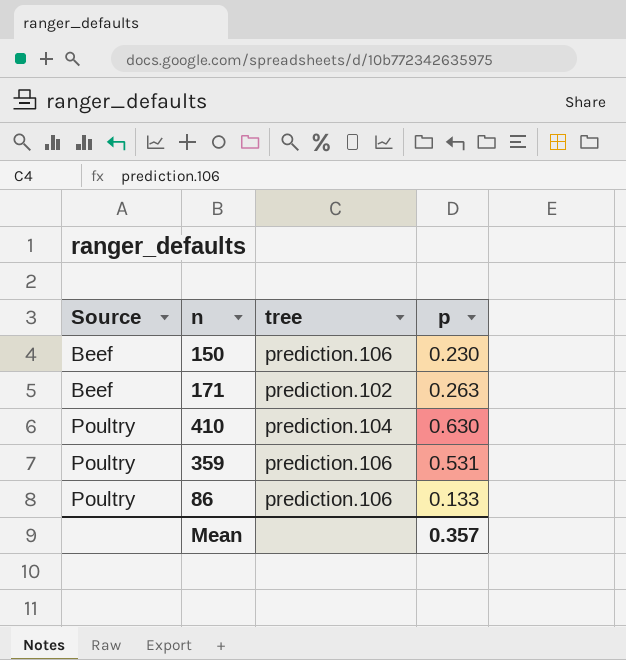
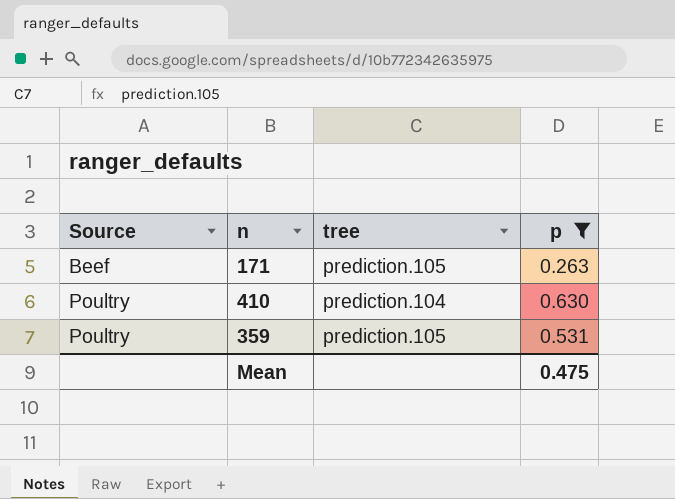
filter: none -> p >= 0.263
171 | tree: prediction.102 -> prediction.105
359 | tree: prediction.106 -> prediction.105
Mean | p: 0.357 -> 0.475

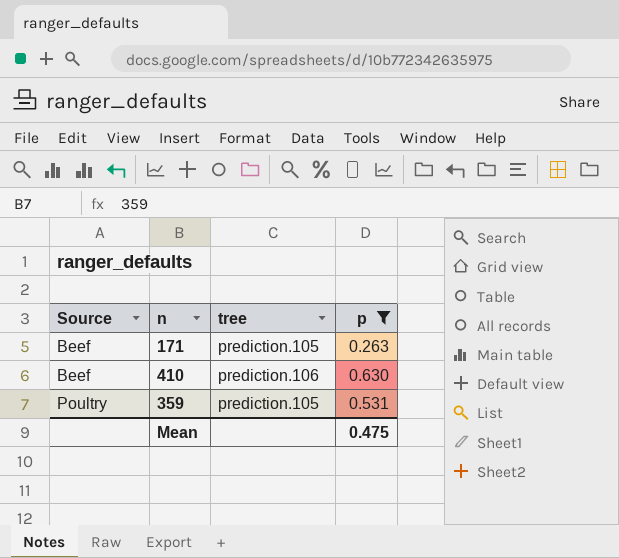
410 | Source: Poultry -> Beef
410 | tree: prediction.104 -> prediction.106

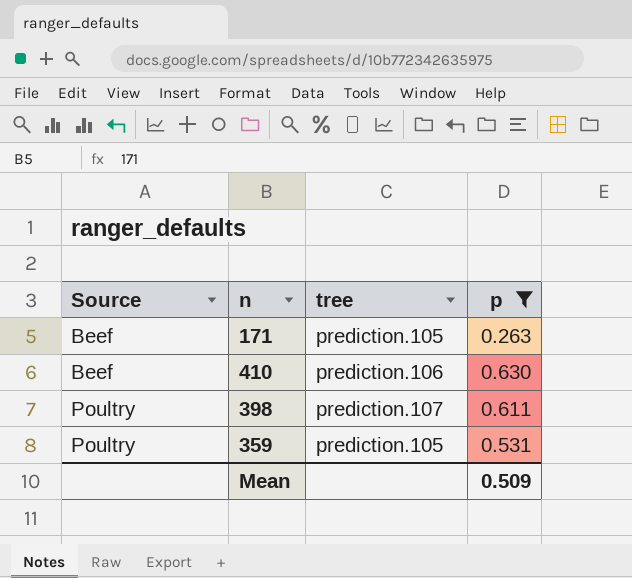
row 398: none -> Poultry | prediction.107 | 0.611
Mean | p: 0.475 -> 0.509

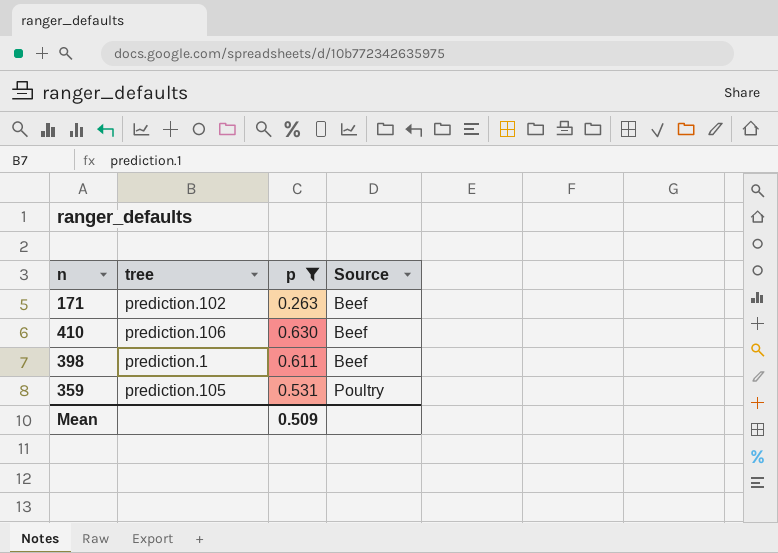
column Source | position: 1 -> 4
171 | tree: prediction.105 -> prediction.102
398 | tree: prediction.107 -> prediction.1
398 | Source: Poultry -> Beef

